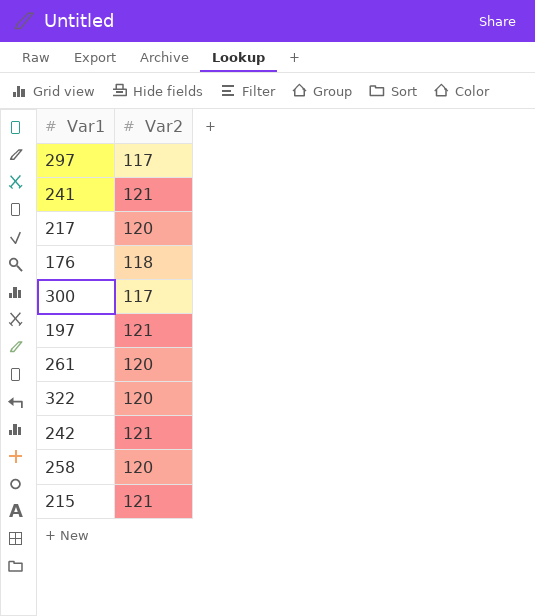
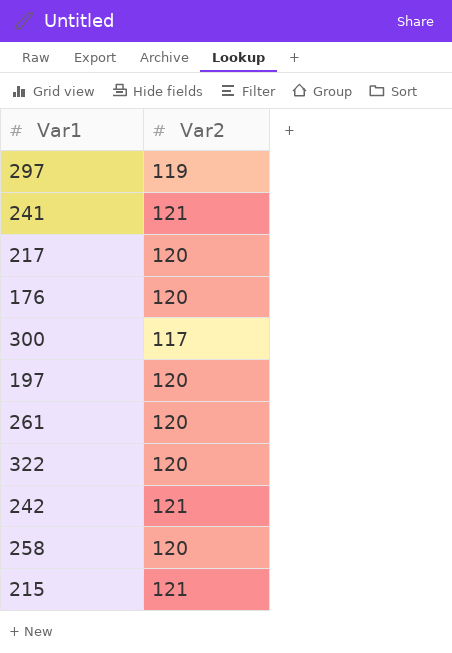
297 | Var2: 117 -> 119
176 | Var2: 118 -> 120
197 | Var2: 121 -> 120

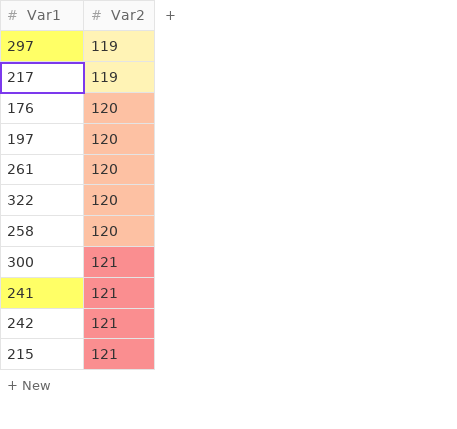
row order: none -> Var2 ascending
217 | Var2: 120 -> 119
300 | Var2: 117 -> 121

